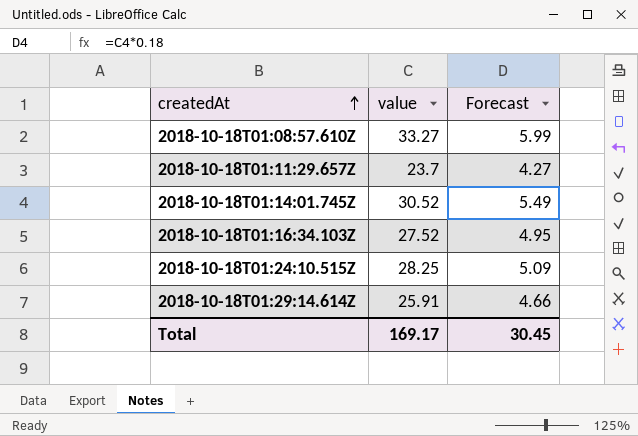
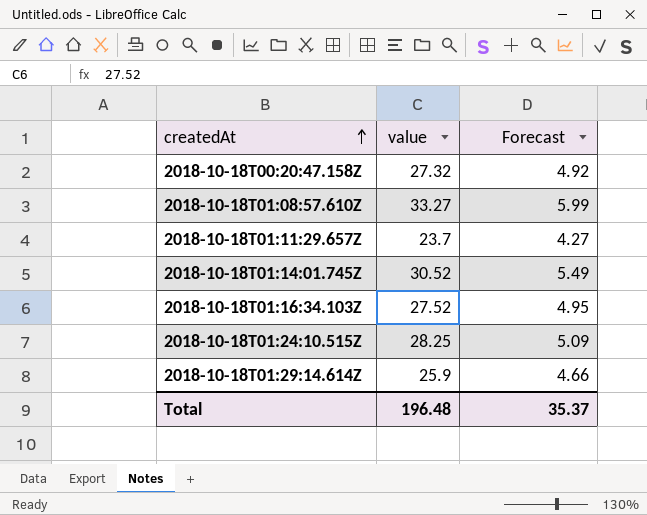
row 2018-10-18T00:20:47.158Z: none -> 27.32 | 4.92
2018-10-18T01:29:14.614Z | value: 25.91 -> 25.9
Total | value: 169.17 -> 196.48
Total | Forecast: 30.45 -> 35.37

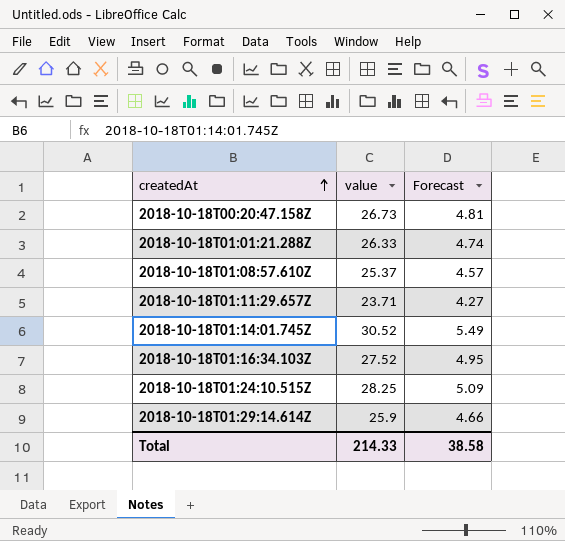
2018-10-18T00:20:47.158Z | value: 27.32 -> 26.73
2018-10-18T00:20:47.158Z | Forecast: 4.92 -> 4.81
row 2018-10-18T01:01:21.288Z: none -> 26.33 | 4.74
2018-10-18T01:08:57.610Z | value: 33.27 -> 25.37
2018-10-18T01:08:57.610Z | Forecast: 5.99 -> 4.57
2018-10-18T01:11:29.657Z | value: 23.7 -> 23.71
Total | value: 196.48 -> 214.33
Total | Forecast: 35.37 -> 38.58

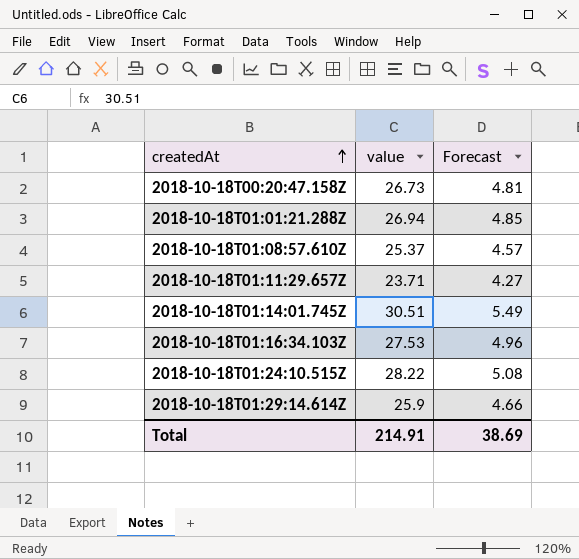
2018-10-18T01:01:21.288Z | value: 26.33 -> 26.94
2018-10-18T01:01:21.288Z | Forecast: 4.74 -> 4.85
2018-10-18T01:14:01.745Z | value: 30.52 -> 30.51
2018-10-18T01:16:34.103Z | value: 27.52 -> 27.53
2018-10-18T01:16:34.103Z | Forecast: 4.95 -> 4.96
2018-10-18T01:24:10.515Z | value: 28.25 -> 28.22
2018-10-18T01:24:10.515Z | Forecast: 5.09 -> 5.08
Total | value: 214.33 -> 214.91
Total | Forecast: 38.58 -> 38.69

